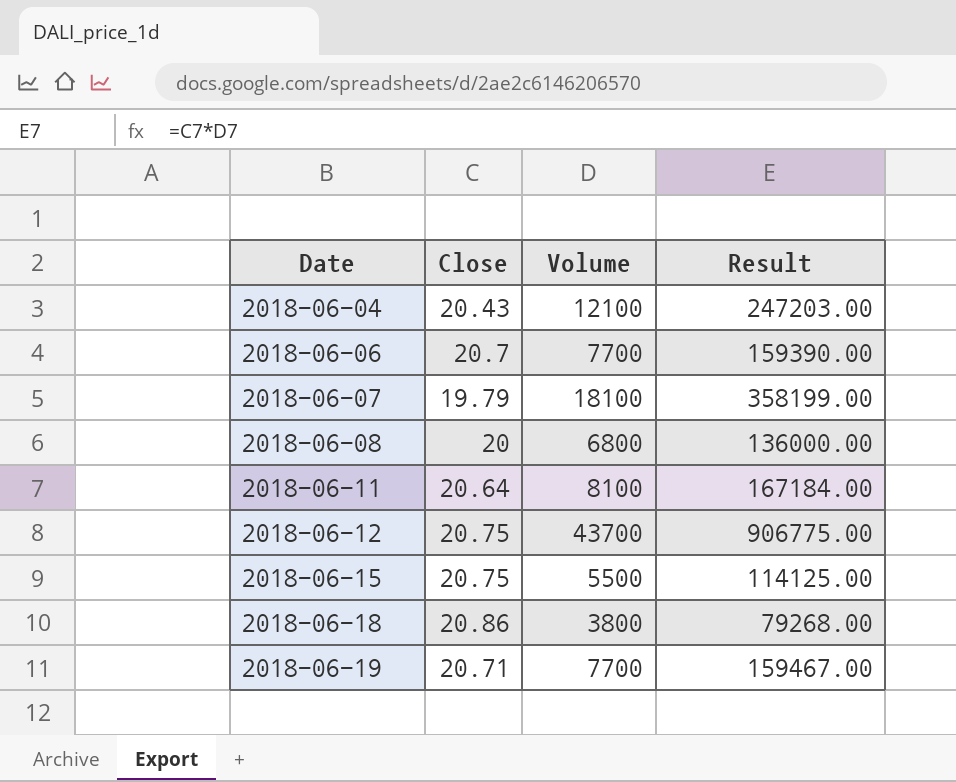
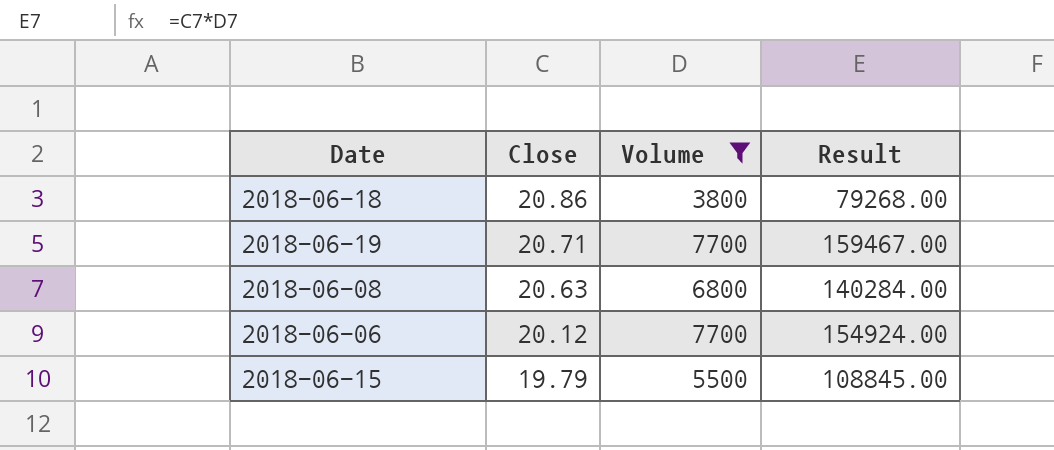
filter: none -> Volume <= 7700
row order: Date ascending -> Close descending
2018-06-08 | Close: 20 -> 20.63
2018-06-08 | Result: 136000.00 -> 140284.00
2018-06-06 | Close: 20.7 -> 20.12
2018-06-06 | Result: 159390.00 -> 154924.00
2018-06-15 | Close: 20.75 -> 19.79
2018-06-15 | Result: 114125.00 -> 108845.00

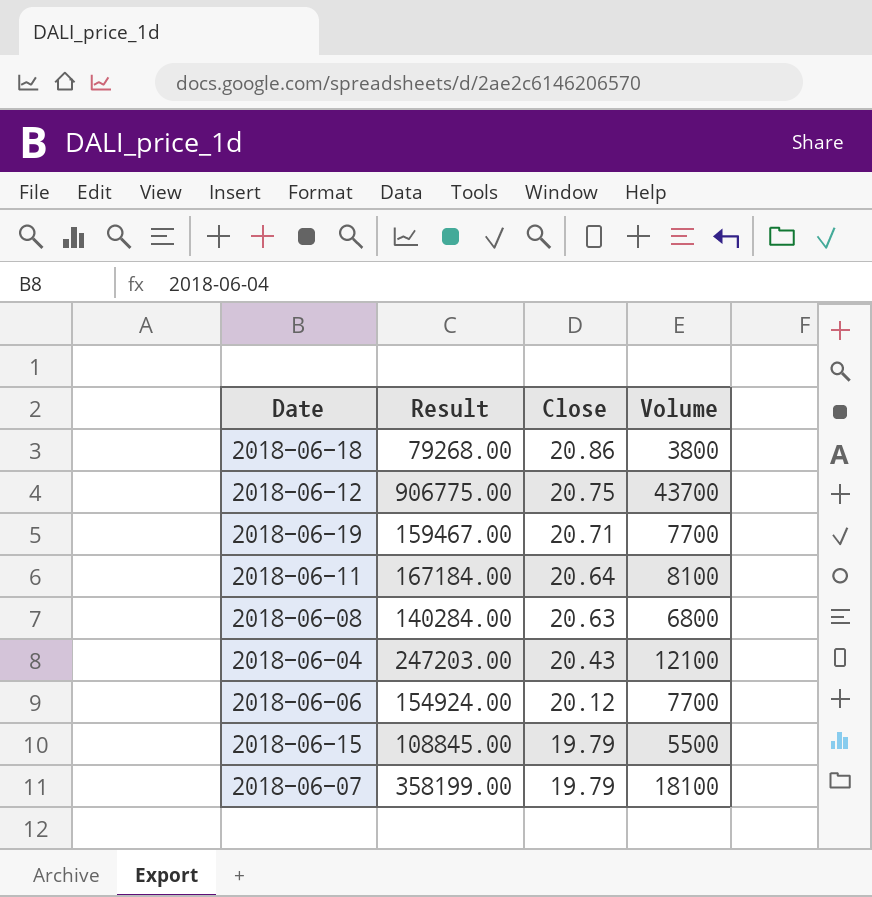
filter: Volume <= 7700 -> none
column Result | position: 4 -> 2

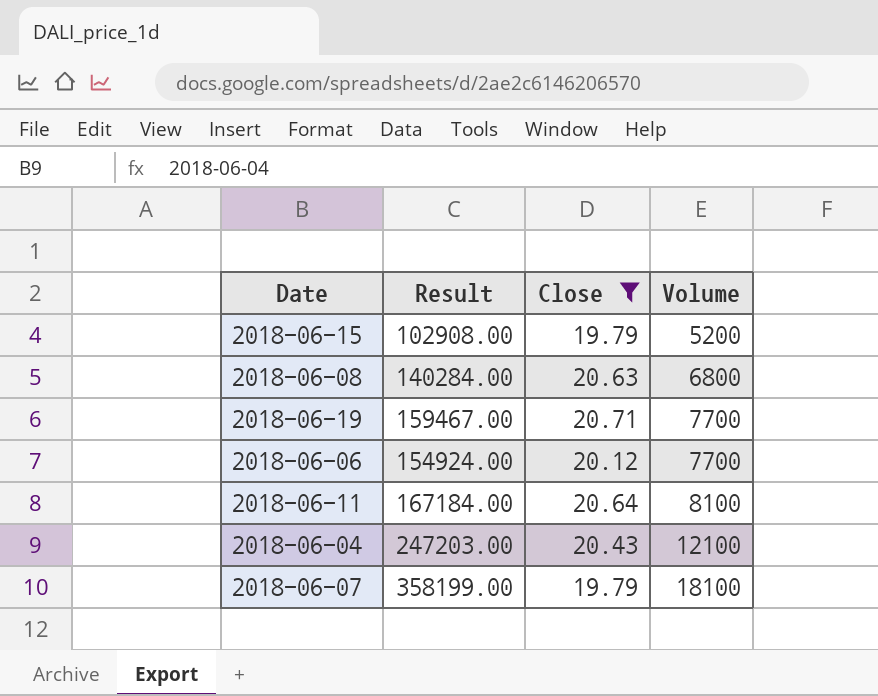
filter: none -> Close <= 20.71
row order: Close descending -> Volume ascending
2018-06-15 | Result: 108845.00 -> 102908.00
2018-06-15 | Volume: 5500 -> 5200

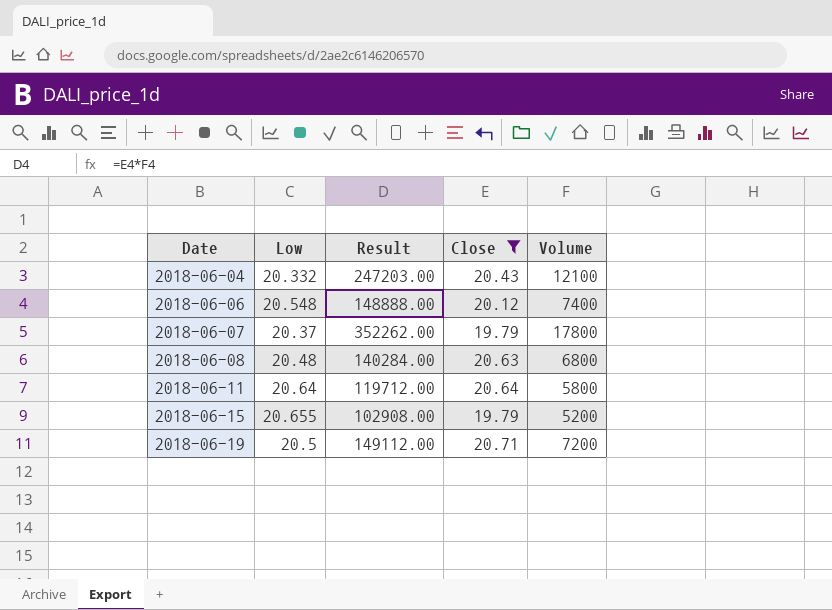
row order: Volume ascending -> Date ascending
column Low | position: none -> 2
2018-06-06 | Result: 154924.00 -> 148888.00
2018-06-06 | Volume: 7700 -> 7400
2018-06-07 | Result: 358199.00 -> 352262.00
2018-06-07 | Volume: 18100 -> 17800
2018-06-11 | Result: 167184.00 -> 119712.00
2018-06-11 | Volume: 8100 -> 5800
2018-06-19 | Result: 159467.00 -> 149112.00
2018-06-19 | Volume: 7700 -> 7200

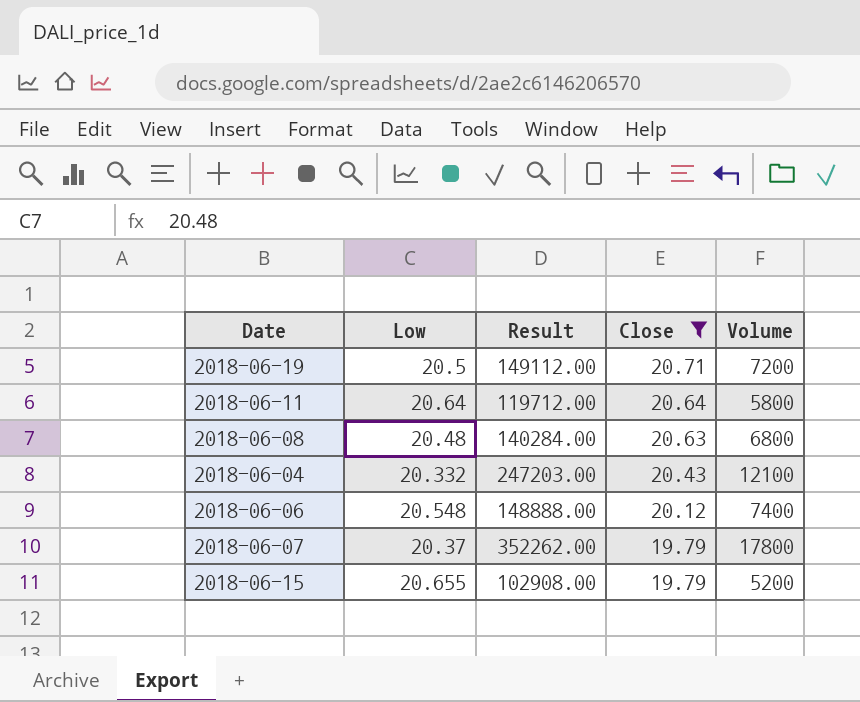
row order: Date ascending -> Close descending

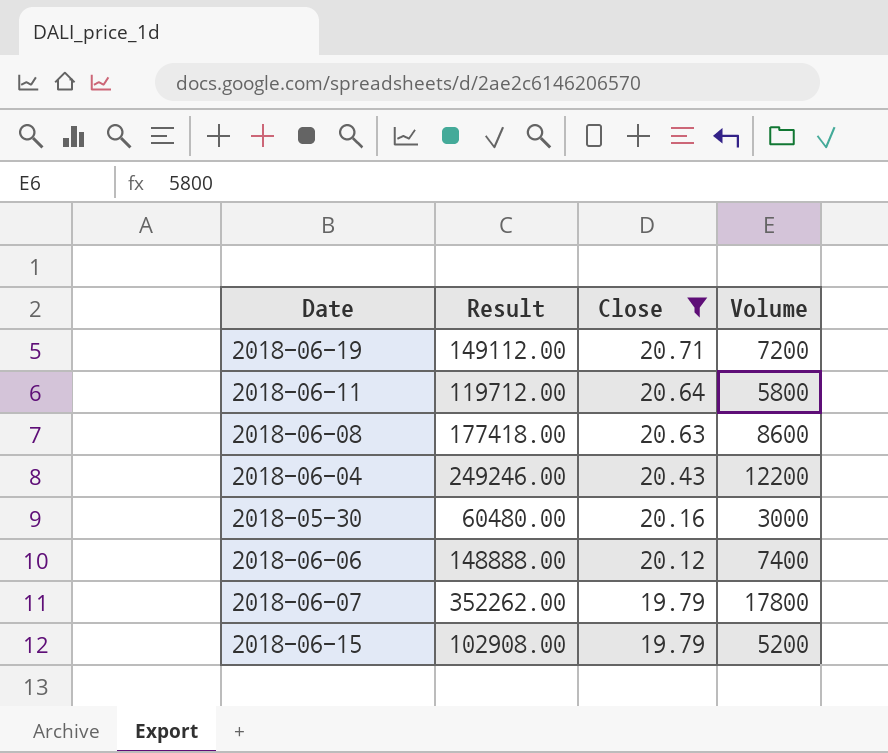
column Low | position: 2 -> none
2018-06-08 | Result: 140284.00 -> 177418.00
2018-06-08 | Volume: 6800 -> 8600
2018-06-04 | Result: 247203.00 -> 249246.00
2018-06-04 | Volume: 12100 -> 12200
row 2018-05-30: none -> 60480.00 | 20.16 | 3000

